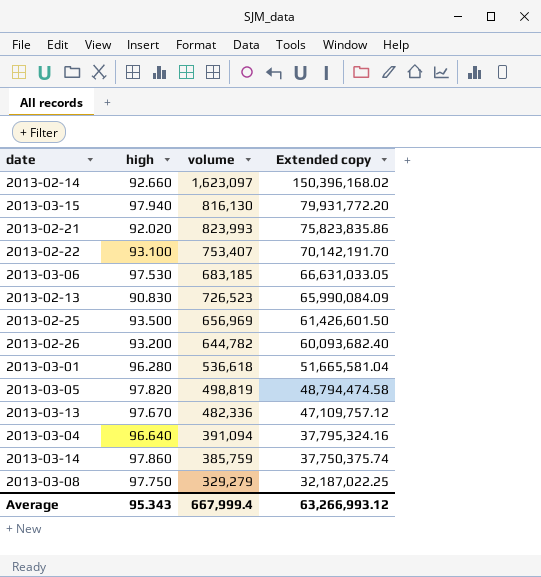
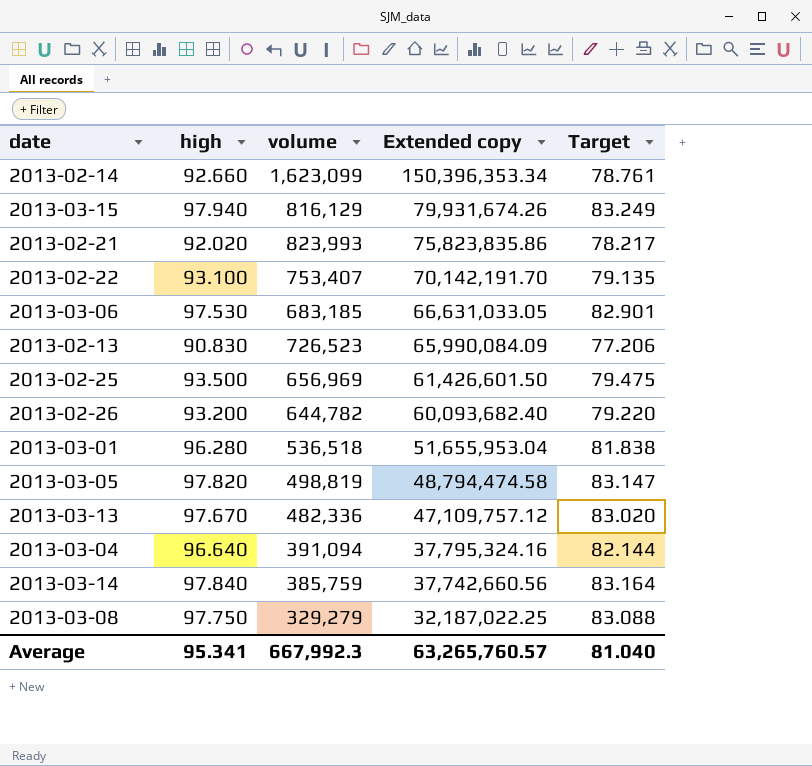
column Target | formula: none -> [high] * 0.85
2013-02-14 | volume: 1,623,097 -> 1,623,099
2013-02-14 | Extended copy: 150,396,168.02 -> 150,396,353.34
2013-03-15 | volume: 816,130 -> 816,129
2013-03-15 | Extended copy: 79,931,772.20 -> 79,931,674.26
2013-03-01 | volume: 536,618 -> 536,518
2013-03-01 | Extended copy: 51,665,581.04 -> 51,655,953.04
2013-03-14 | high: 97.860 -> 97.840
2013-03-14 | Extended copy: 37,750,375.74 -> 37,742,660.56
Average | high: 95.343 -> 95.341
Average | volume: 667,999.4 -> 667,992.3
Average | Extended copy: 63,266,993.12 -> 63,265,760.57

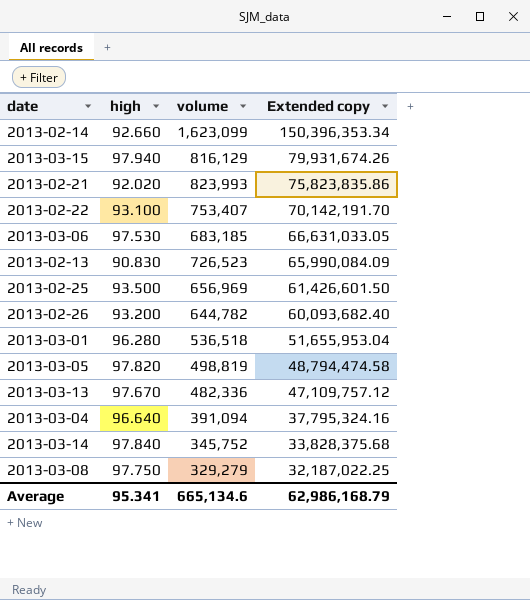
column Target | formula: [high] * 0.85 -> none
2013-03-14 | volume: 385,759 -> 345,752
2013-03-14 | Extended copy: 37,742,660.56 -> 33,828,375.68
Average | volume: 667,992.3 -> 665,134.6
Average | Extended copy: 63,265,760.57 -> 62,986,168.79

